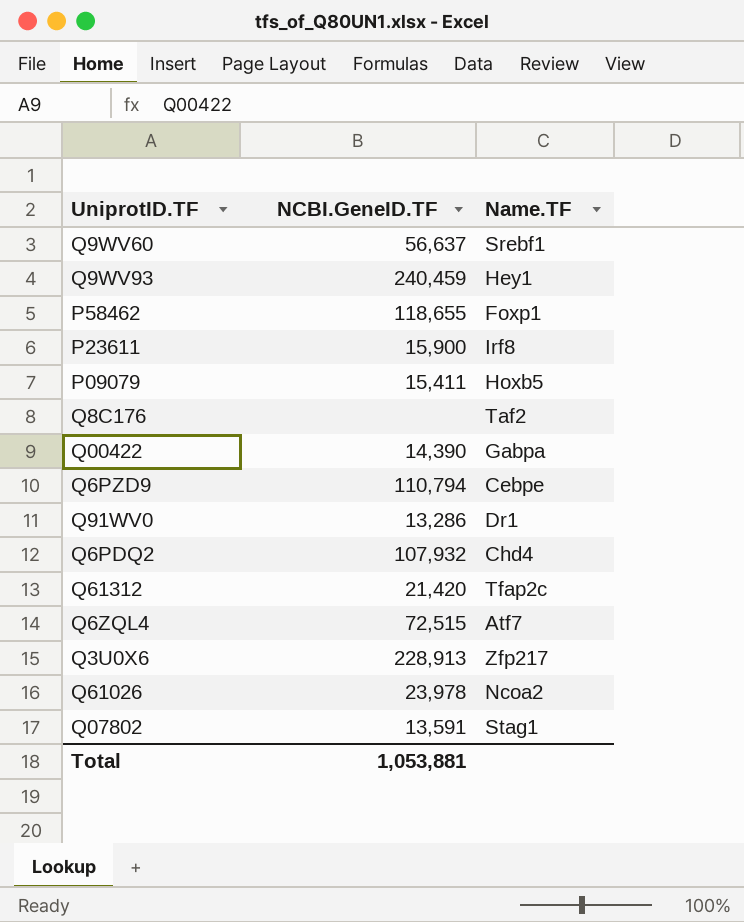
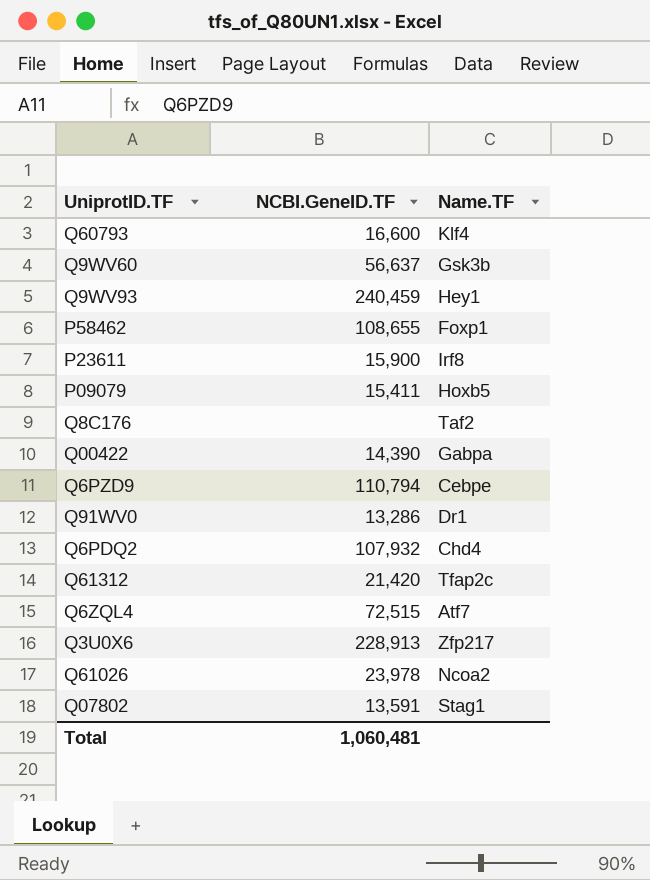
row Q60793: none -> 16,600 | Klf4
Q9WV60 | Name.TF: Srebf1 -> Gsk3b
P58462 | NCBI.GeneID.TF: 118,655 -> 108,655
Total | NCBI.GeneID.TF: 1,053,881 -> 1,060,481

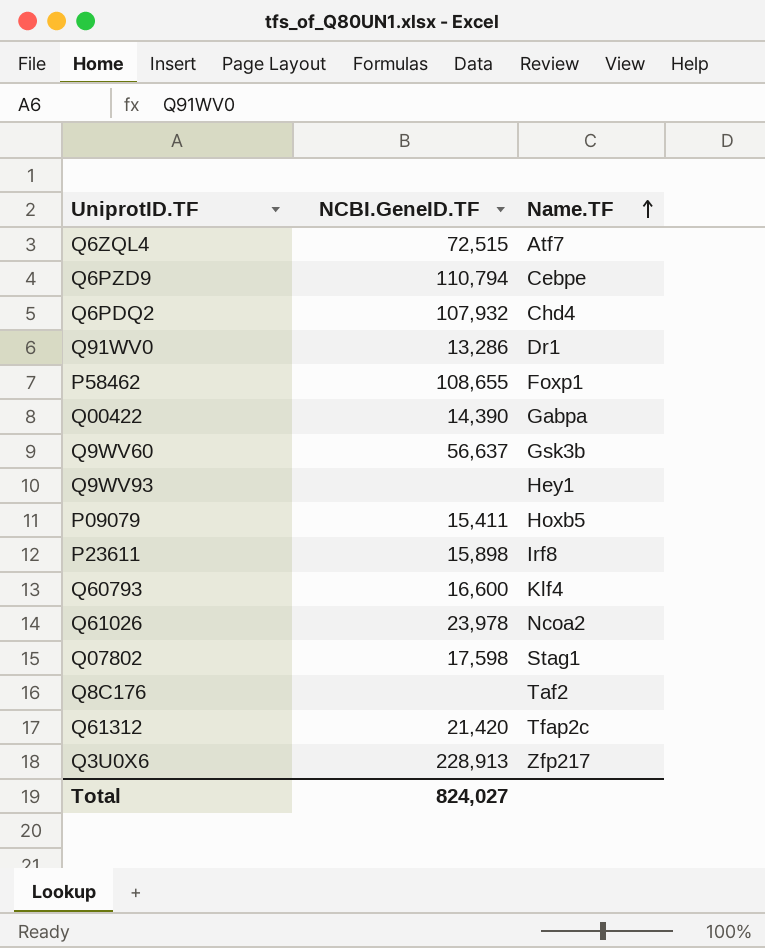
row order: none -> Name.TF ascending
Q9WV93 | NCBI.GeneID.TF: 240,459 -> none
P23611 | NCBI.GeneID.TF: 15,900 -> 15,898
Q07802 | NCBI.GeneID.TF: 13,591 -> 17,598
Total | NCBI.GeneID.TF: 1,060,481 -> 824,027

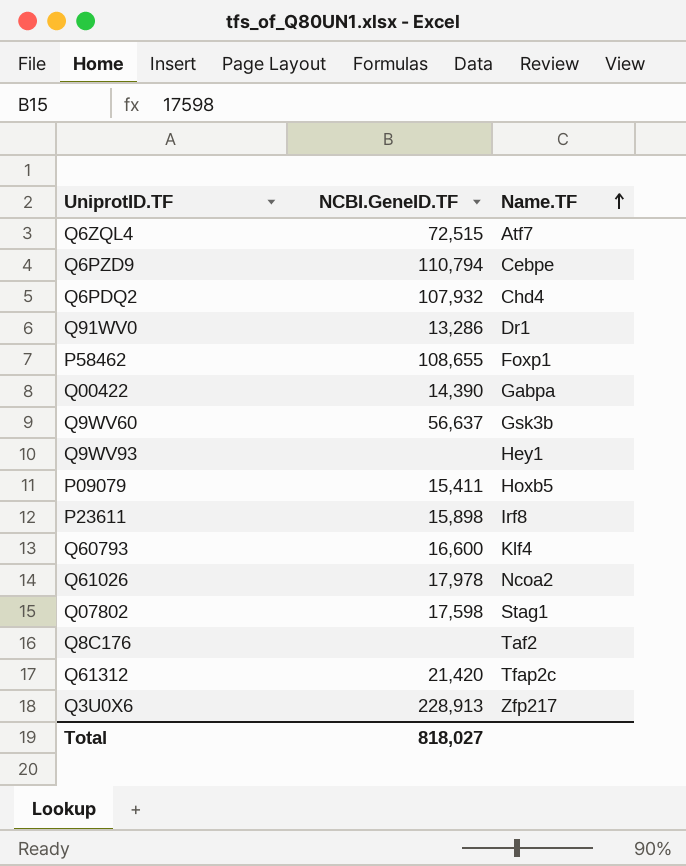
Q61026 | NCBI.GeneID.TF: 23,978 -> 17,978
Total | NCBI.GeneID.TF: 824,027 -> 818,027

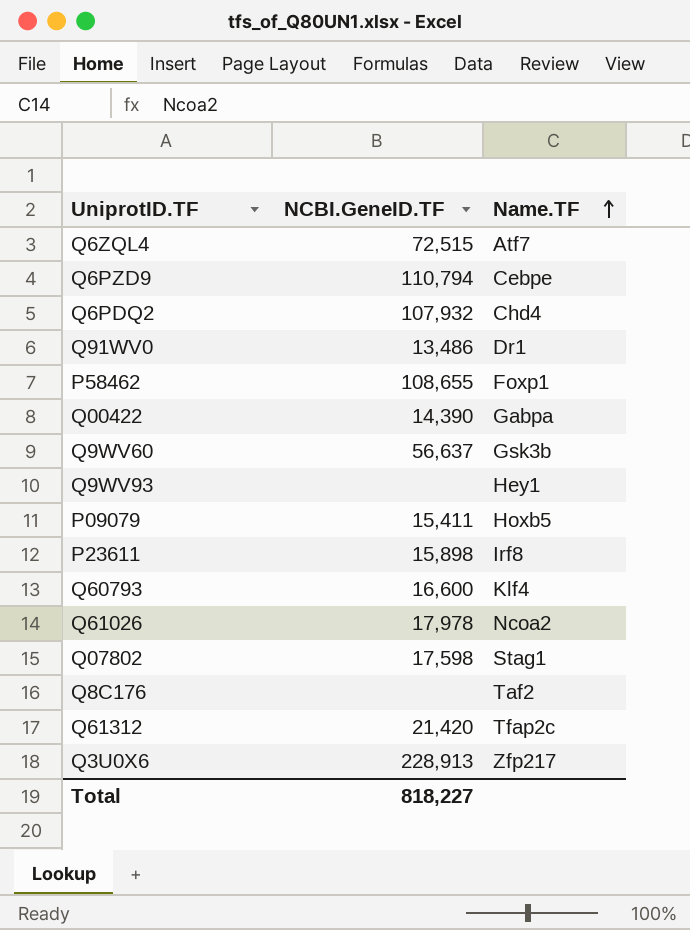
Q91WV0 | NCBI.GeneID.TF: 13,286 -> 13,486
Total | NCBI.GeneID.TF: 818,027 -> 818,227

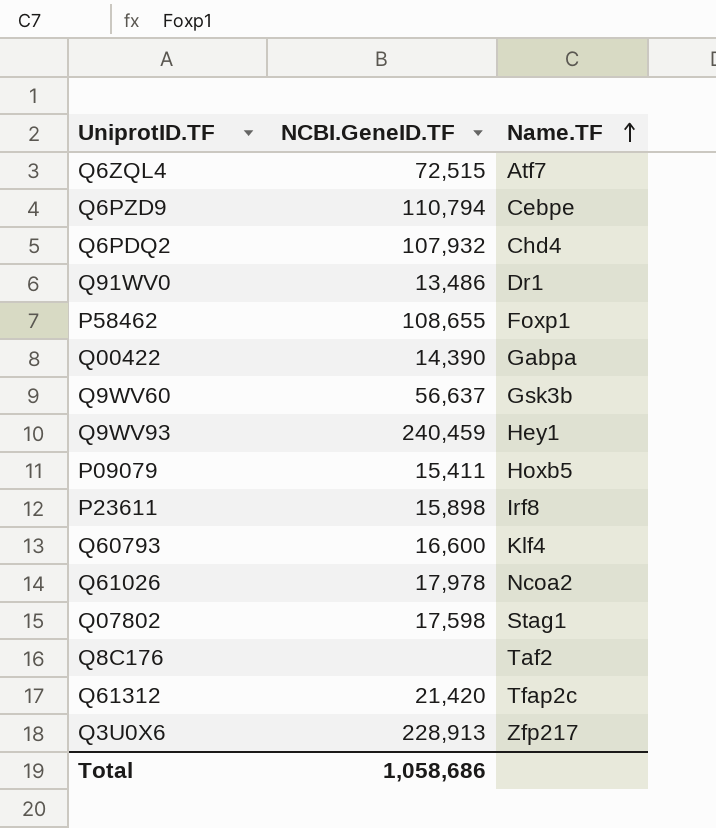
Q9WV93 | NCBI.GeneID.TF: none -> 240,459
Total | NCBI.GeneID.TF: 818,227 -> 1,058,686

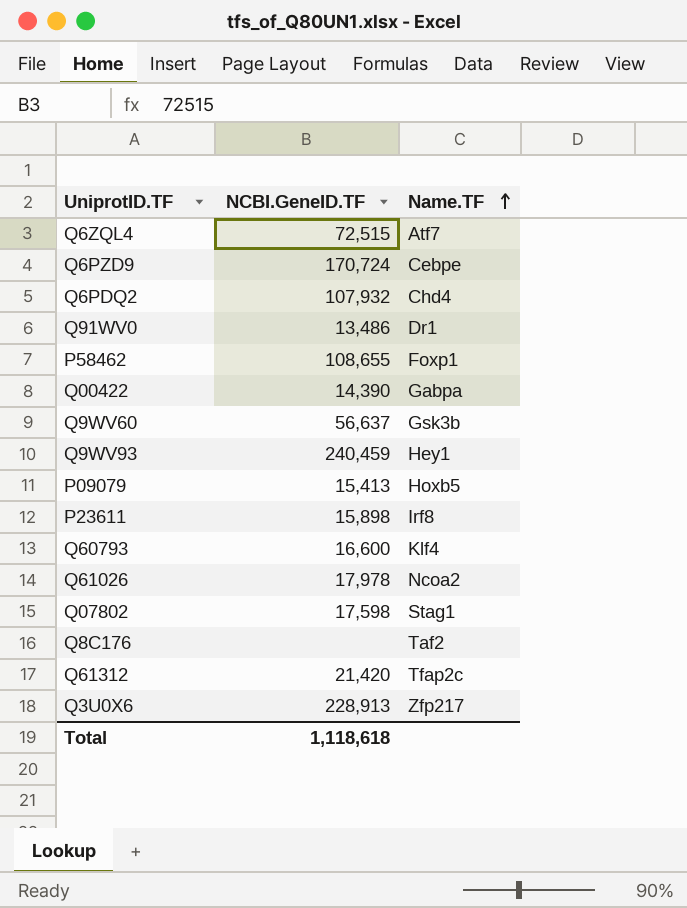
Q6PZD9 | NCBI.GeneID.TF: 110,794 -> 170,724
P09079 | NCBI.GeneID.TF: 15,411 -> 15,413
Total | NCBI.GeneID.TF: 1,058,686 -> 1,118,618

